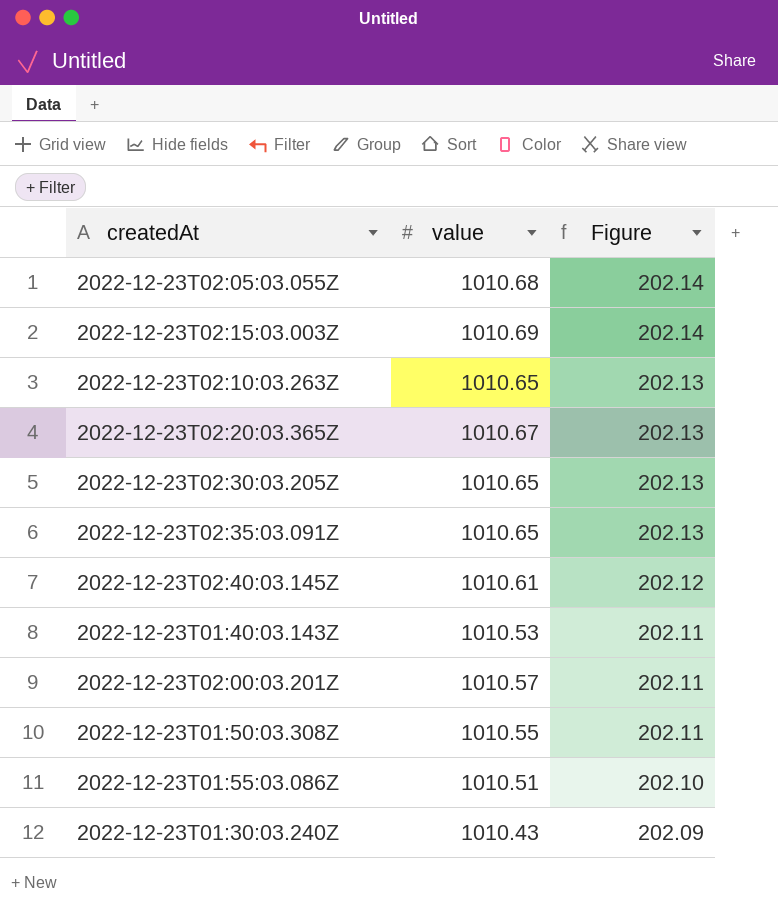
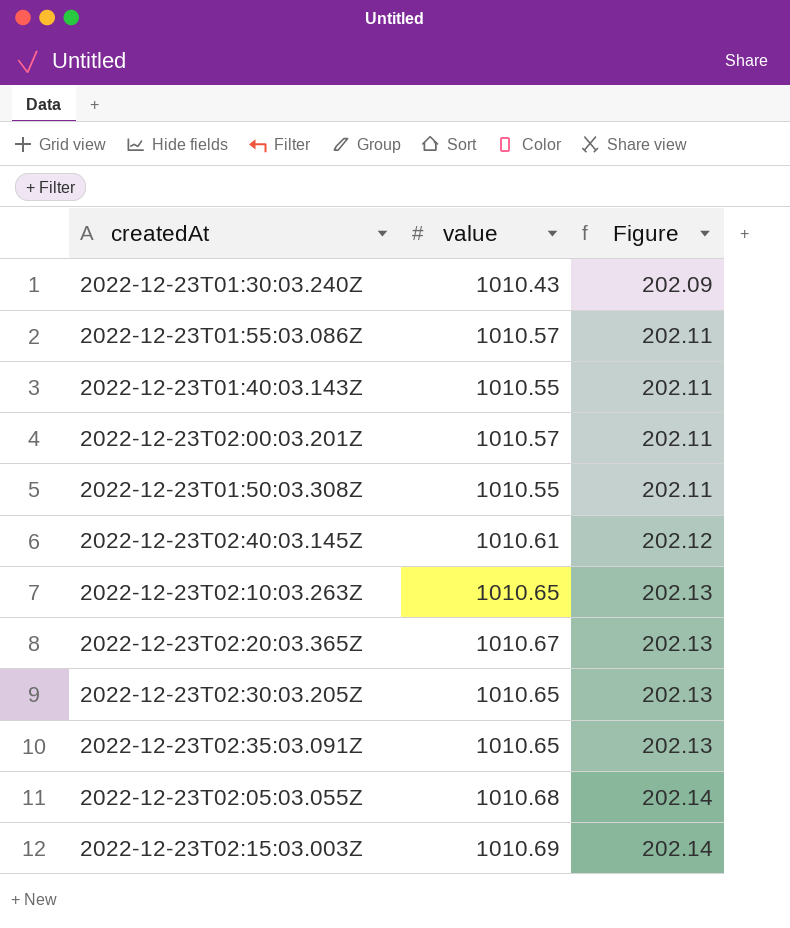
row order: Figure descending -> Figure ascending
2022-12-23T01:55:03.086Z | value: 1010.51 -> 1010.57
2022-12-23T01:55:03.086Z | Figure: 202.10 -> 202.11
2022-12-23T01:40:03.143Z | value: 1010.53 -> 1010.55

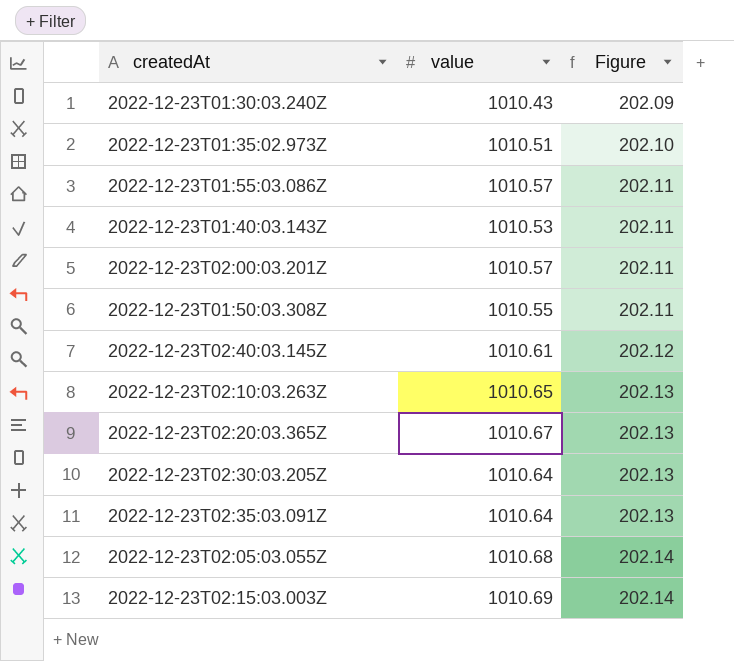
row 2022-12-23T01:35:02.973Z: none -> 1010.51 | 202.10
2022-12-23T01:40:03.143Z | value: 1010.55 -> 1010.53
2022-12-23T02:30:03.205Z | value: 1010.65 -> 1010.64
2022-12-23T02:35:03.091Z | value: 1010.65 -> 1010.64

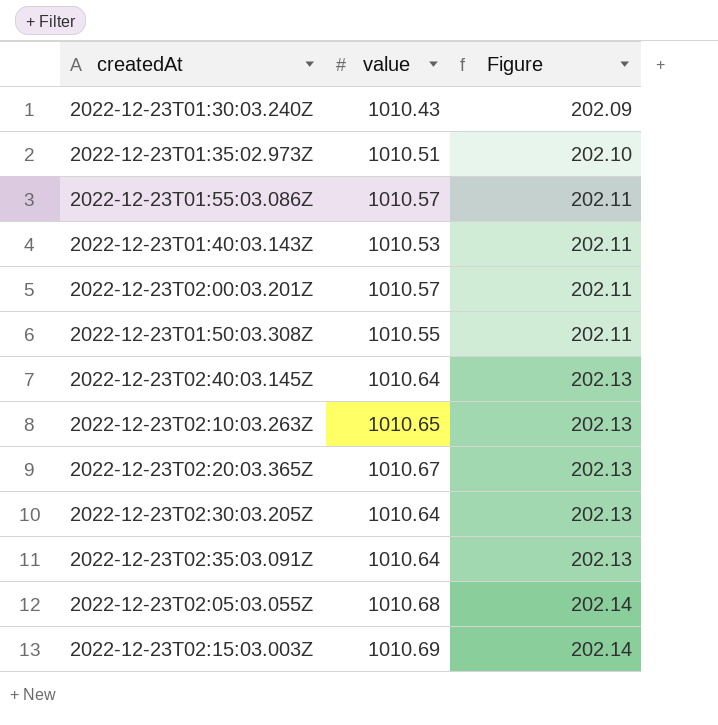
2022-12-23T02:40:03.145Z | value: 1010.61 -> 1010.64
2022-12-23T02:40:03.145Z | Figure: 202.12 -> 202.13

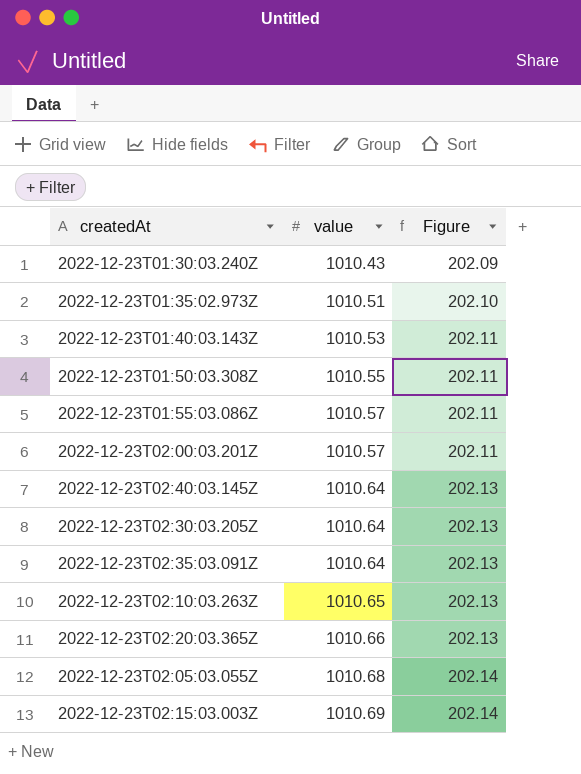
row order: Figure ascending -> value ascending
2022-12-23T02:20:03.365Z | value: 1010.67 -> 1010.66

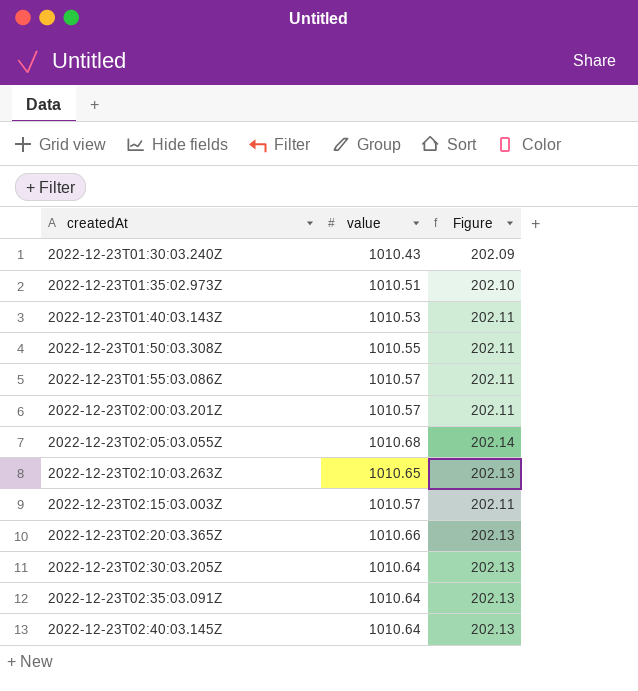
row order: value ascending -> createdAt ascending
2022-12-23T02:15:03.003Z | value: 1010.69 -> 1010.57
2022-12-23T02:15:03.003Z | Figure: 202.14 -> 202.11

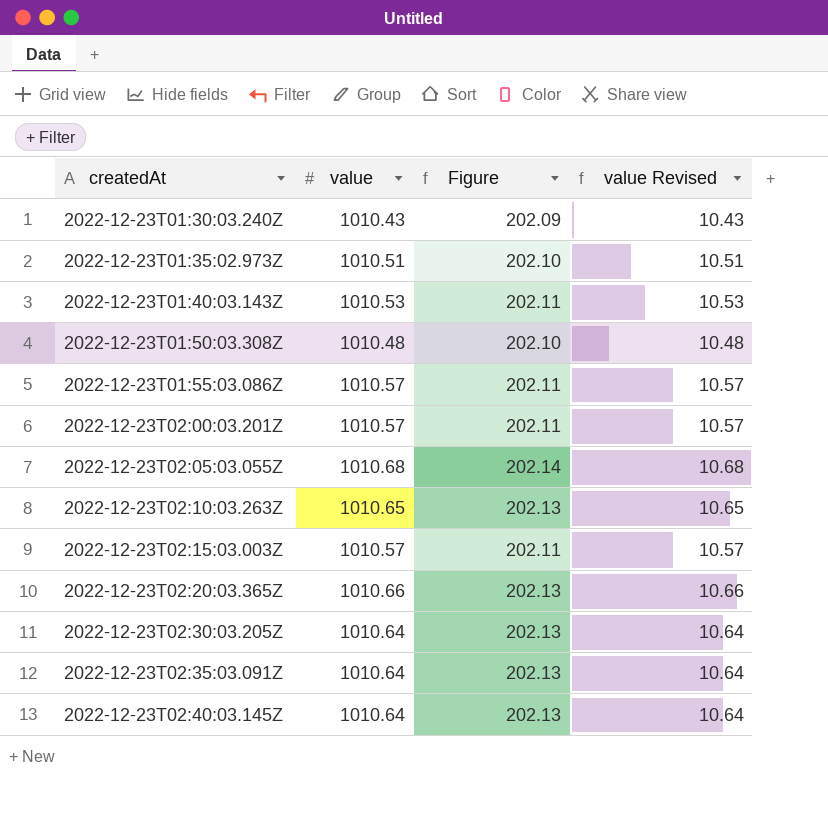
column value Revised | formula: none -> [value] - 1000
2022-12-23T01:50:03.308Z | value: 1010.55 -> 1010.48
2022-12-23T01:50:03.308Z | Figure: 202.11 -> 202.10

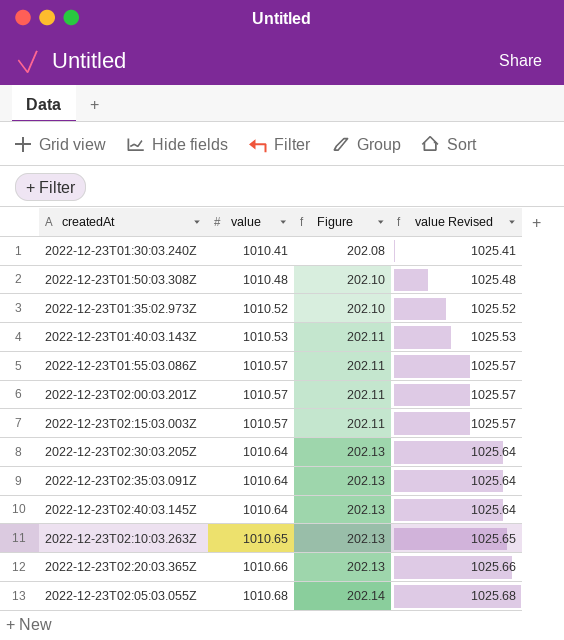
row order: createdAt ascending -> value ascending
column value Revised | formula: [value] - 1000 -> [value] + 15
2022-12-23T01:30:03.240Z | value: 1010.43 -> 1010.41
2022-12-23T01:30:03.240Z | Figure: 202.09 -> 202.08
2022-12-23T01:35:02.973Z | value: 1010.51 -> 1010.52

